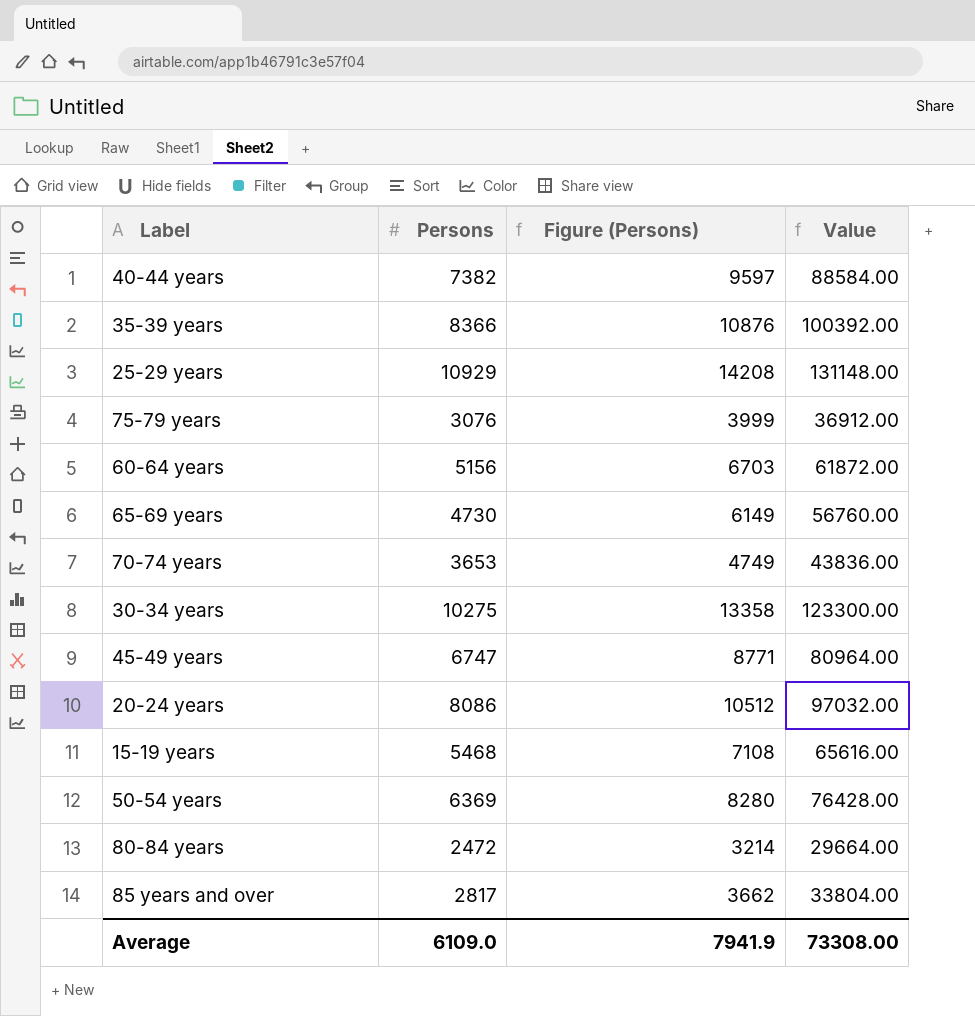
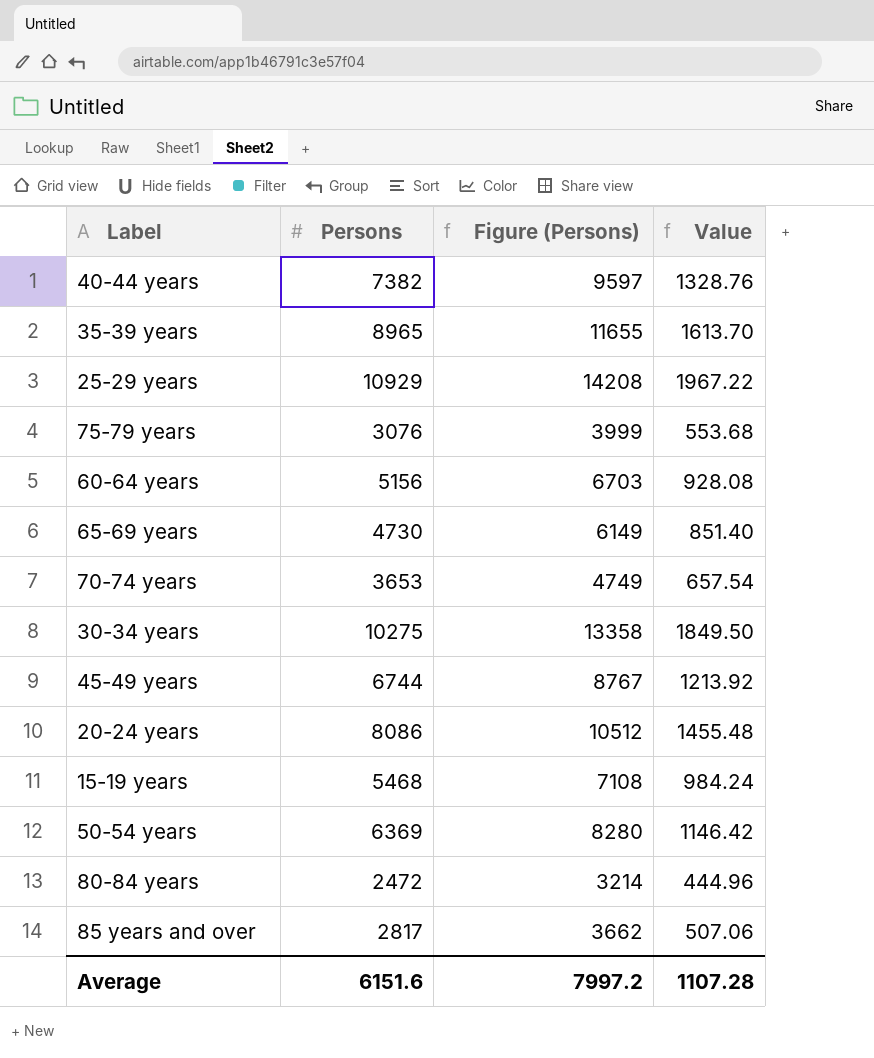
column Value | formula: [Persons] * 12 -> [Persons] * 0.18
35-39 years | Persons: 8366 -> 8965
35-39 years | Figure (Persons): 10876 -> 11655
45-49 years | Persons: 6747 -> 6744
45-49 years | Figure (Persons): 8771 -> 8767
Average | Persons: 6109.0 -> 6151.6
Average | Figure (Persons): 7941.9 -> 7997.2
Average | Value: 73308.00 -> 1107.28

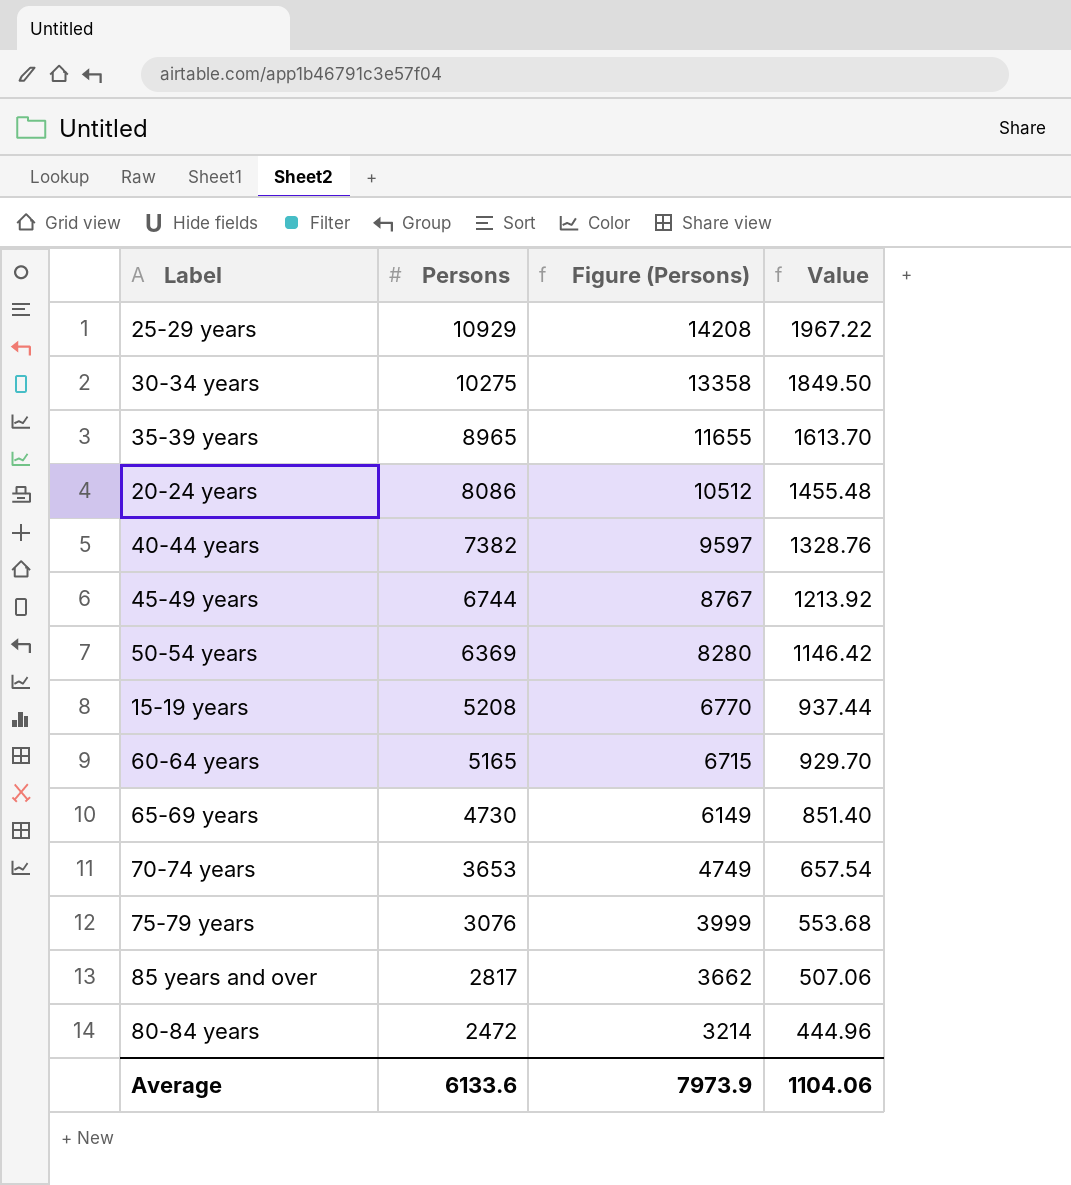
row order: none -> Persons descending
15-19 years | Persons: 5468 -> 5208
15-19 years | Figure (Persons): 7108 -> 6770
15-19 years | Value: 984.24 -> 937.44
60-64 years | Persons: 5156 -> 5165
60-64 years | Figure (Persons): 6703 -> 6715
60-64 years | Value: 928.08 -> 929.70
Average | Persons: 6151.6 -> 6133.6
Average | Figure (Persons): 7997.2 -> 7973.9
Average | Value: 1107.28 -> 1104.06

